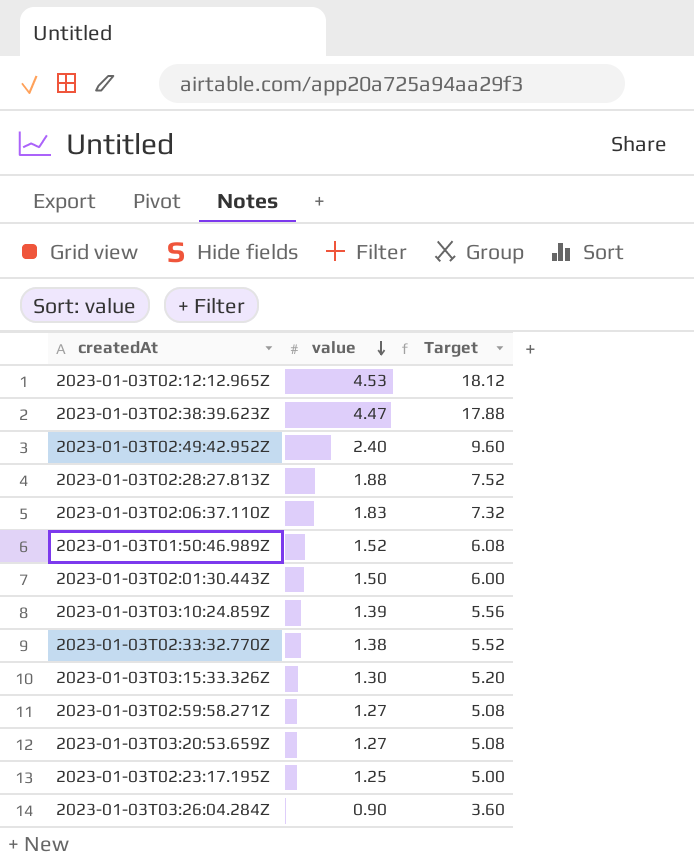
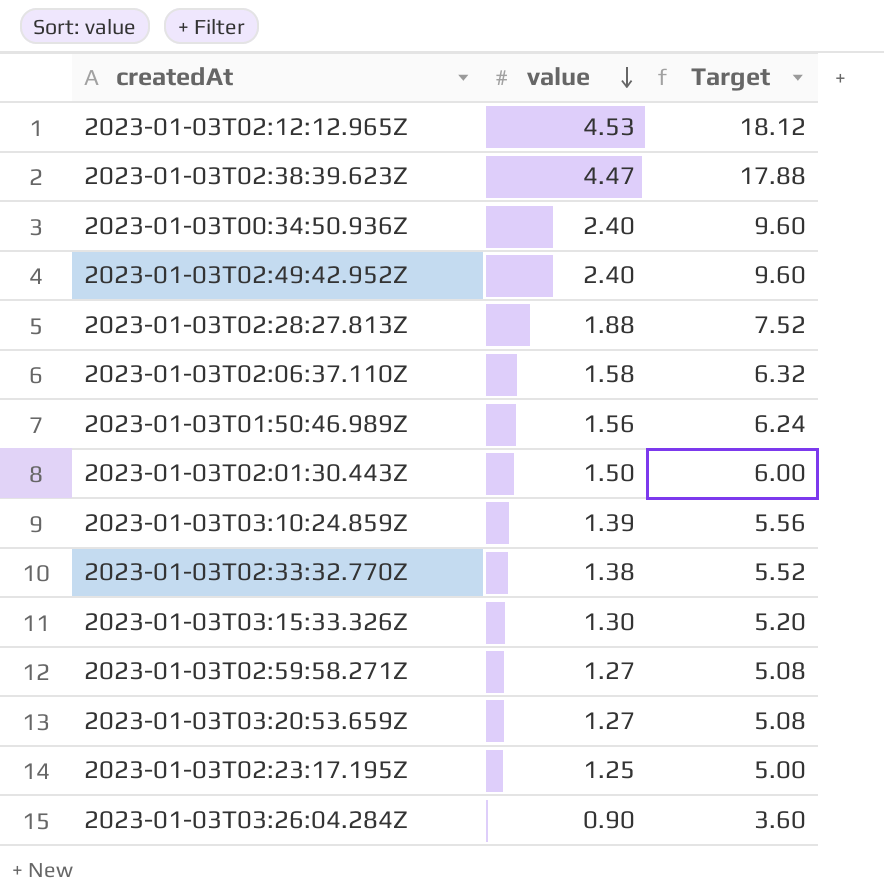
row 2023-01-03T00:34:50.936Z: none -> 2.40 | 9.60
2023-01-03T02:06:37.110Z | value: 1.83 -> 1.58
2023-01-03T02:06:37.110Z | Target: 7.32 -> 6.32
2023-01-03T01:50:46.989Z | value: 1.52 -> 1.56
2023-01-03T01:50:46.989Z | Target: 6.08 -> 6.24

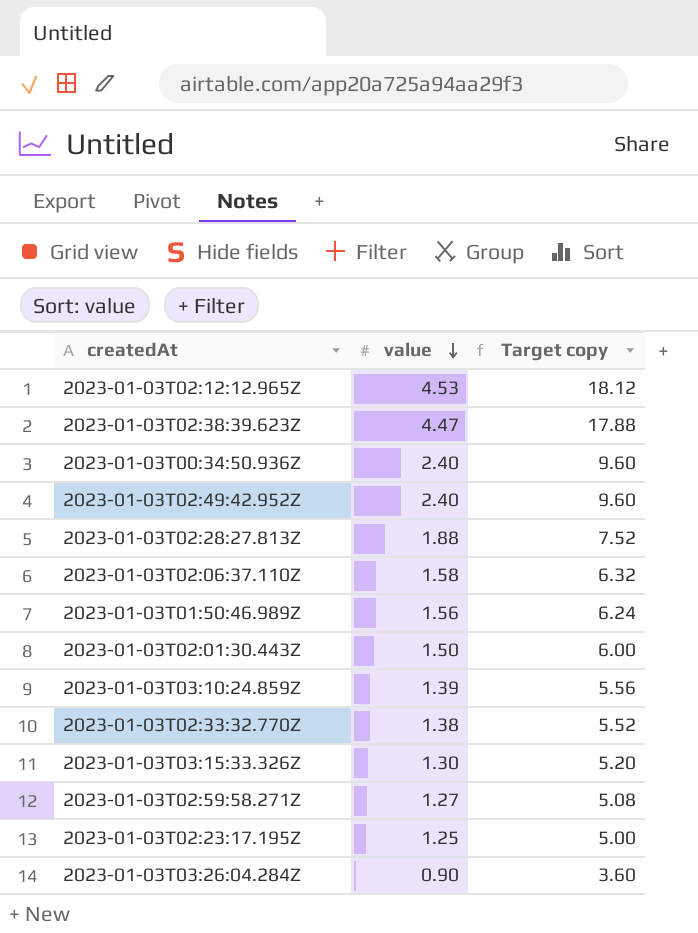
column name: Target -> Target copy
row 2023-01-03T03:20:53.659Z: 1.27 | 5.08 -> none

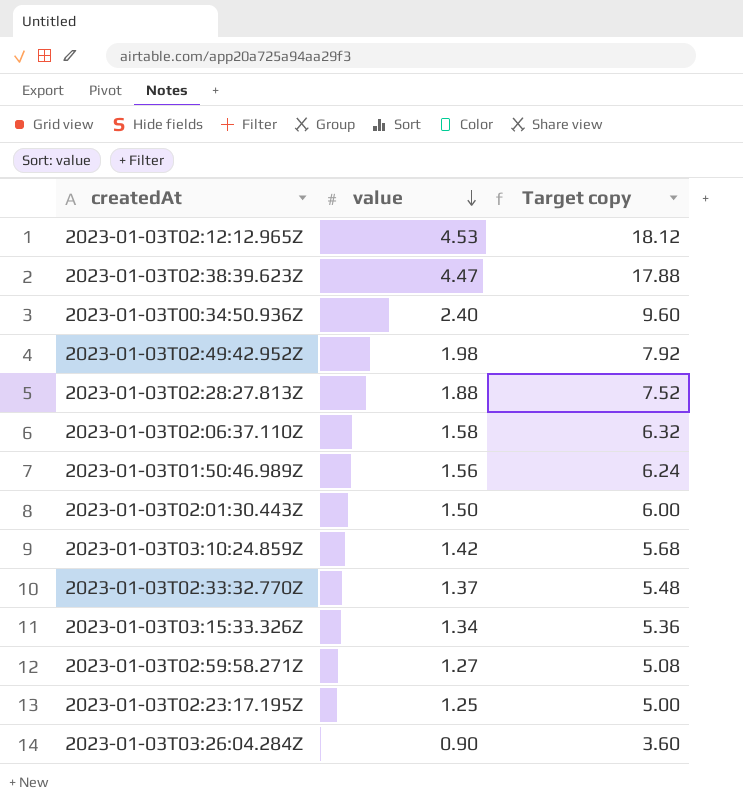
2023-01-03T02:49:42.952Z | value: 2.40 -> 1.98
2023-01-03T02:49:42.952Z | Target copy: 9.60 -> 7.92
2023-01-03T03:10:24.859Z | value: 1.39 -> 1.42
2023-01-03T03:10:24.859Z | Target copy: 5.56 -> 5.68
2023-01-03T02:33:32.770Z | value: 1.38 -> 1.37
2023-01-03T02:33:32.770Z | Target copy: 5.52 -> 5.48
2023-01-03T03:15:33.326Z | value: 1.30 -> 1.34
2023-01-03T03:15:33.326Z | Target copy: 5.20 -> 5.36

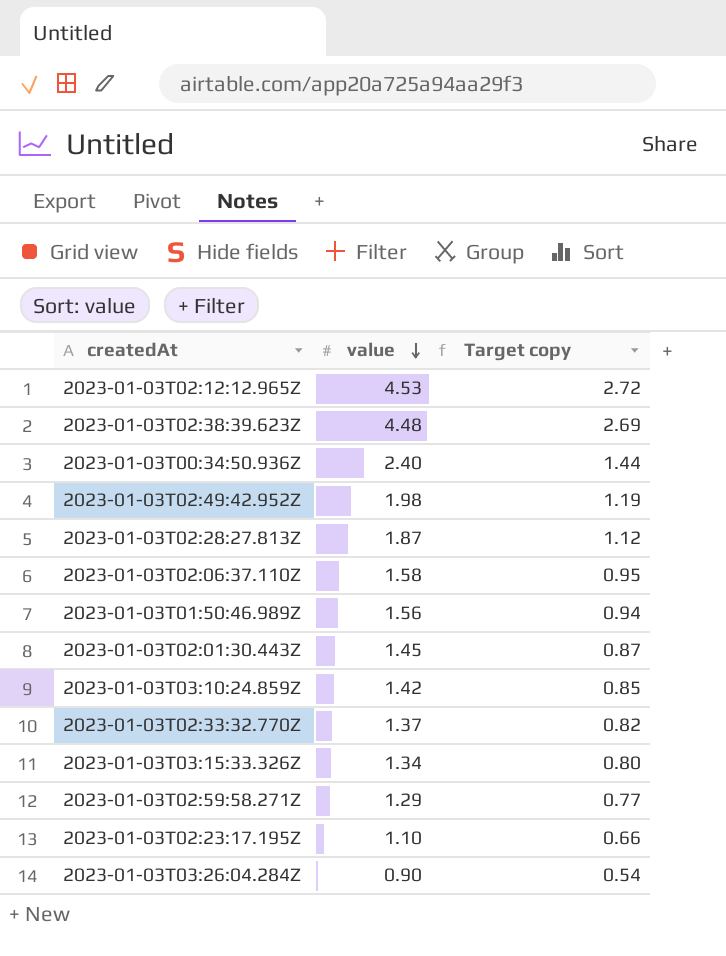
column Target copy | formula: [value] * 4 -> [value] * 0.6
2023-01-03T02:38:39.623Z | value: 4.47 -> 4.48
2023-01-03T02:28:27.813Z | value: 1.88 -> 1.87
2023-01-03T02:01:30.443Z | value: 1.50 -> 1.45
2023-01-03T02:59:58.271Z | value: 1.27 -> 1.29
2023-01-03T02:23:17.195Z | value: 1.25 -> 1.10

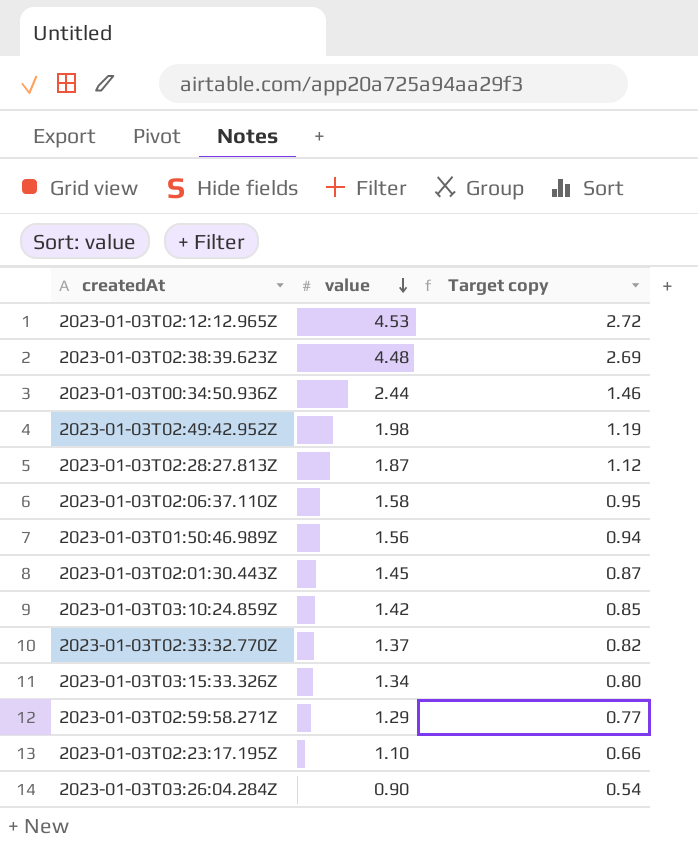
2023-01-03T00:34:50.936Z | value: 2.40 -> 2.44
2023-01-03T00:34:50.936Z | Target copy: 1.44 -> 1.46

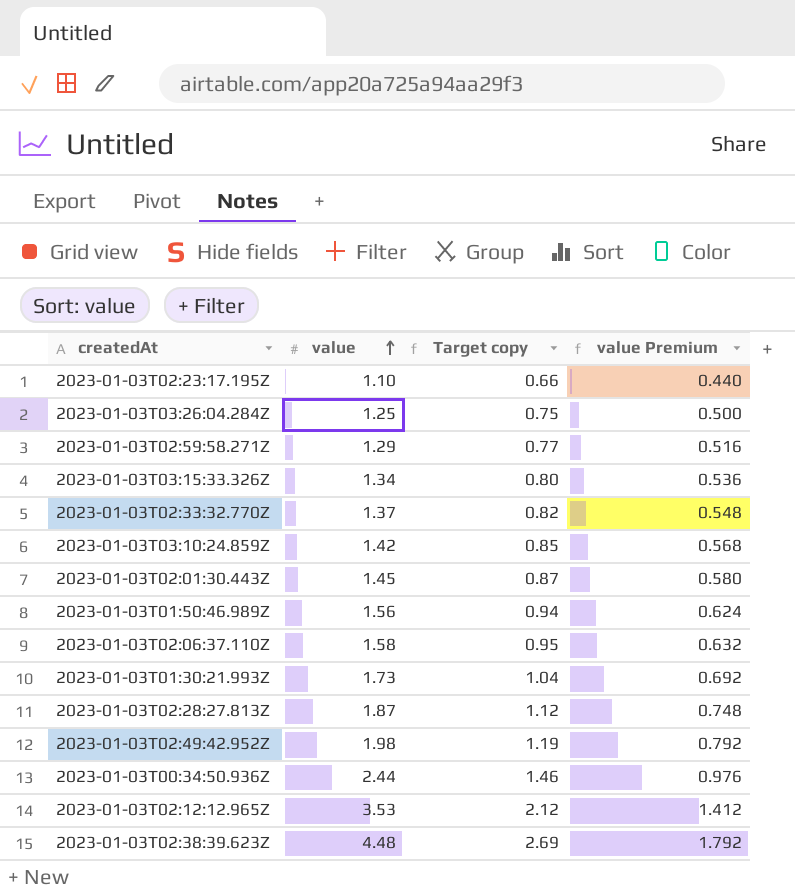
row order: value descending -> value ascending
column value Premium | formula: none -> [value] * 0.4
2023-01-03T03:26:04.284Z | value: 0.90 -> 1.25
2023-01-03T03:26:04.284Z | Target copy: 0.54 -> 0.75
row 2023-01-03T01:30:21.993Z: none -> 1.73 | 1.04 | 0.692
2023-01-03T02:12:12.965Z | value: 4.53 -> 3.53
2023-01-03T02:12:12.965Z | Target copy: 2.72 -> 2.12

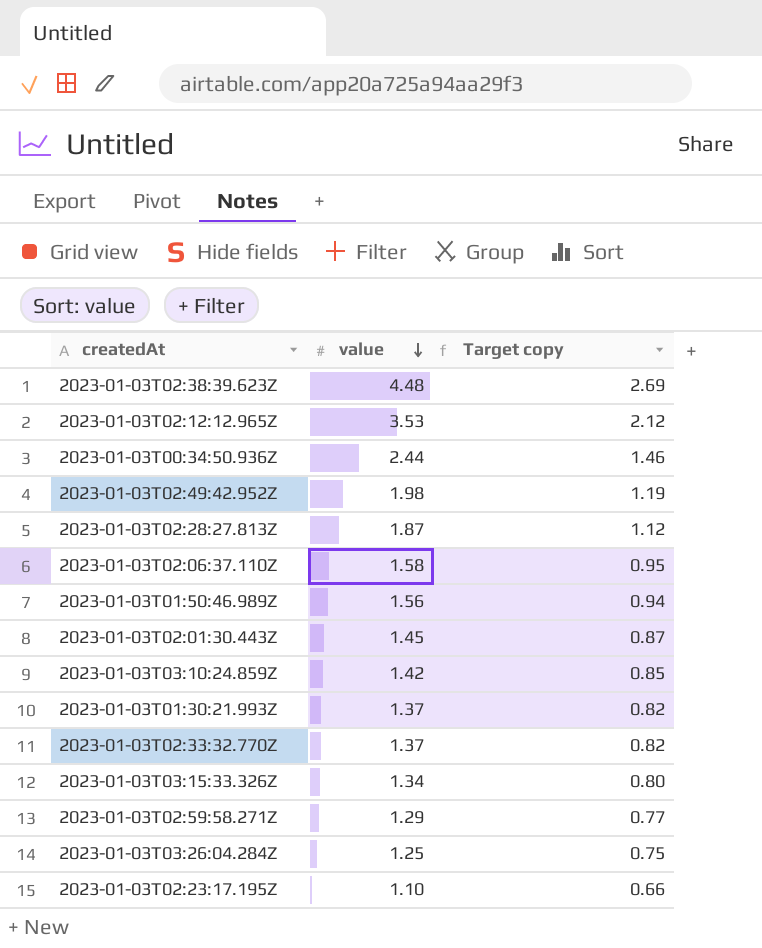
row order: value ascending -> value descending
column value Premium | formula: [value] * 0.4 -> none
2023-01-03T01:30:21.993Z | value: 1.73 -> 1.37
2023-01-03T01:30:21.993Z | Target copy: 1.04 -> 0.82

